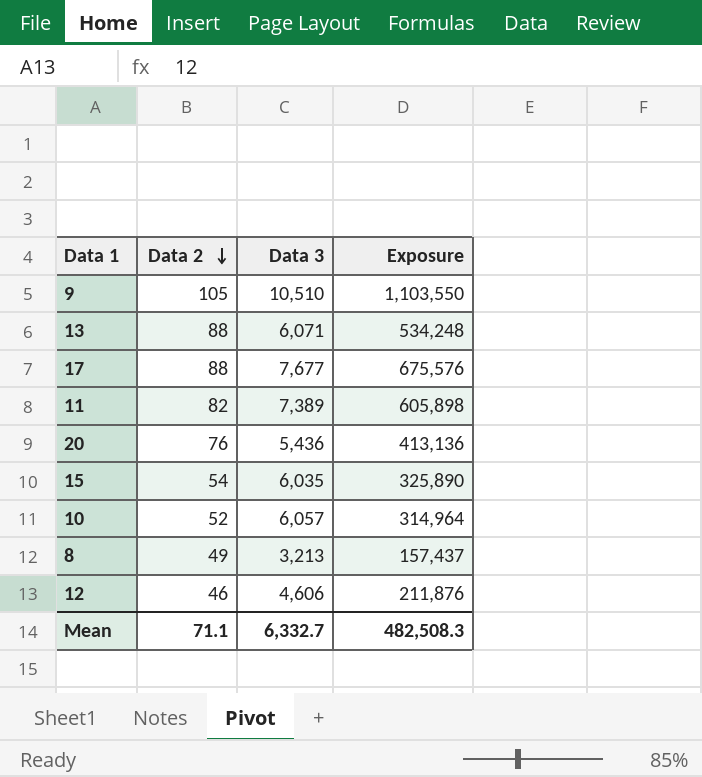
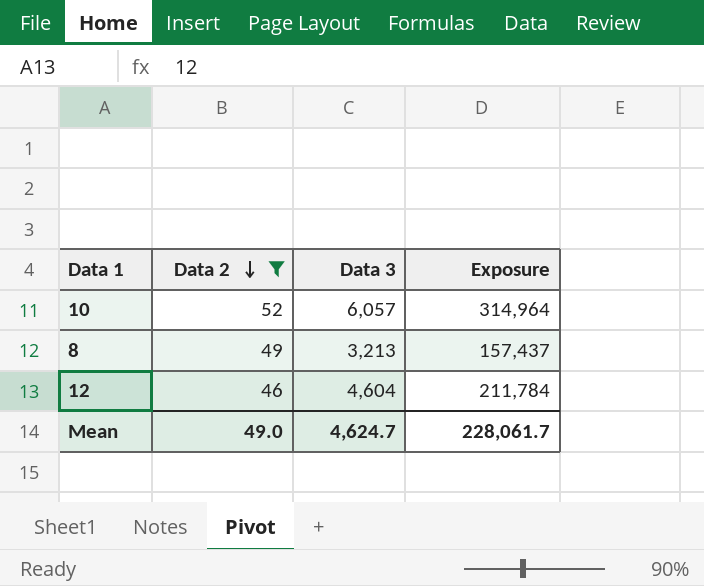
filter: none -> Data 2 <= 52
12 | Data 3: 4,606 -> 4,604
12 | Exposure: 211,876 -> 211,784
Mean | Data 2: 71.1 -> 49.0
Mean | Data 3: 6,332.7 -> 4,624.7
Mean | Exposure: 482,508.3 -> 228,061.7

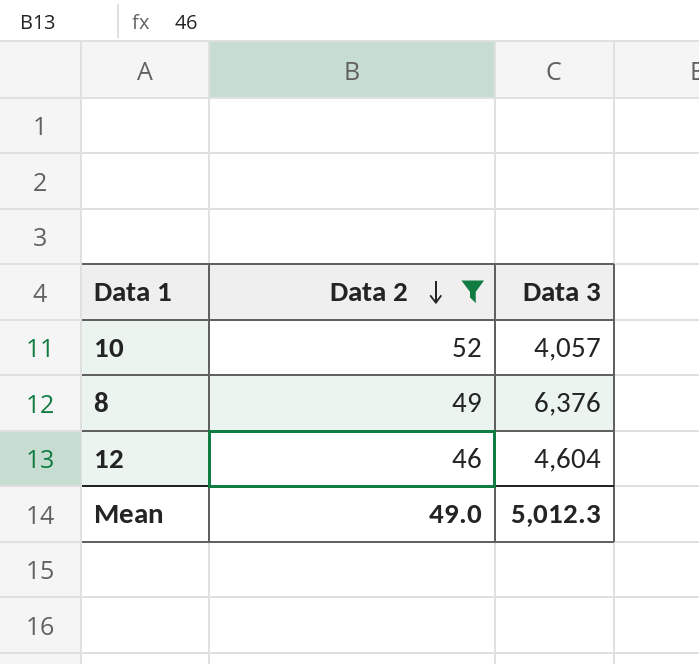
column Exposure | formula: [Data 2] * [Data 3] -> none
10 | Data 3: 6,057 -> 4,057
8 | Data 3: 3,213 -> 6,376
Mean | Data 3: 4,624.7 -> 5,012.3

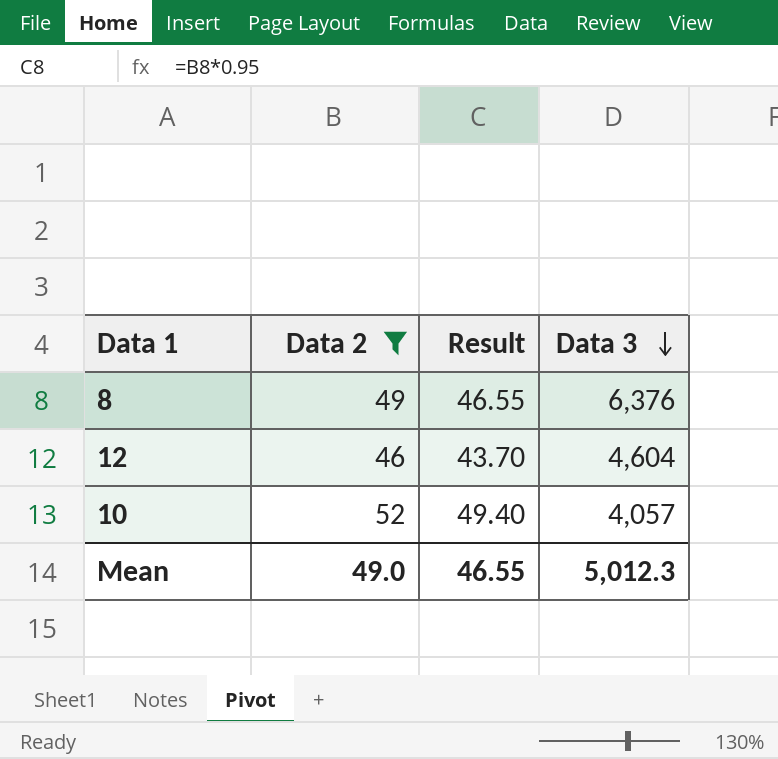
row order: Data 2 descending -> Data 3 descending
column Result | formula: none -> [Data 2] * 0.95

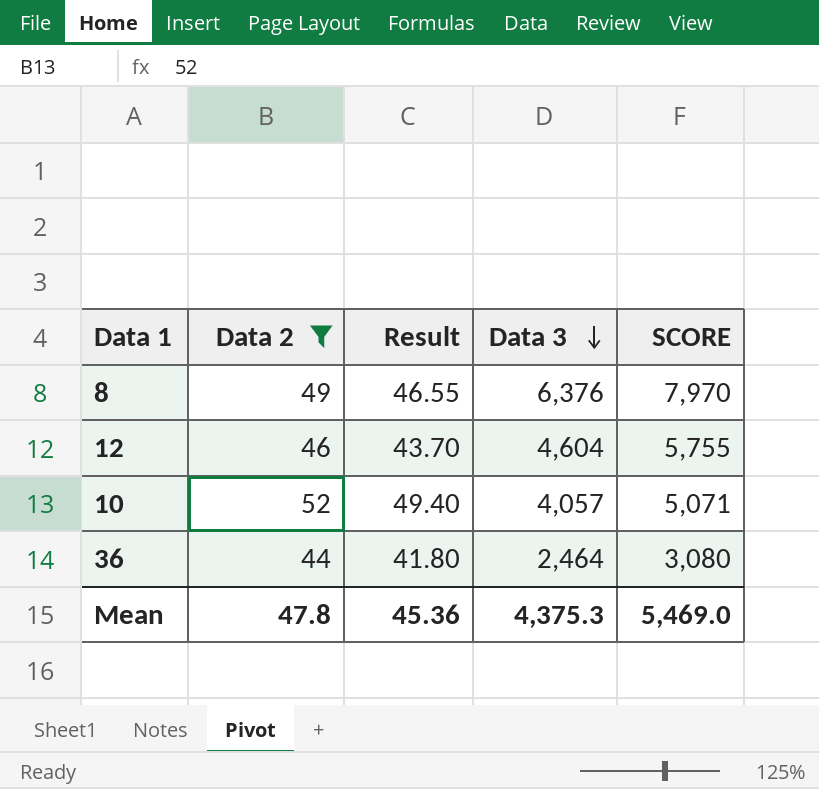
column SCORE | formula: none -> [Data 3] * 1.25
row 36: none -> 44 | 41.80 | 2,464 | 3,080
Mean | Data 2: 49.0 -> 47.8
Mean | Result: 46.55 -> 45.36
Mean | Data 3: 5,012.3 -> 4,375.3

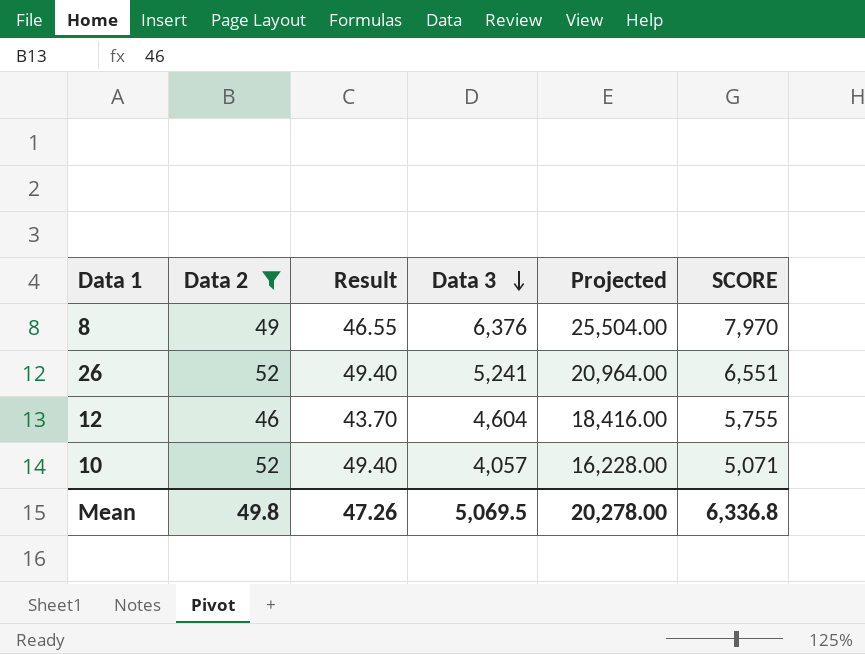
column Projected | formula: none -> [Data 3] * 4
row 36: 44 | 41.80 | 2,464 | 3,080 -> none
row 26: none -> 52 | 49.40 | 5,241 | 20,964.00 | 6,551
Mean | Data 2: 47.8 -> 49.8
Mean | Result: 45.36 -> 47.26
Mean | Data 3: 4,375.3 -> 5,069.5
Mean | SCORE: 5,469.0 -> 6,336.8

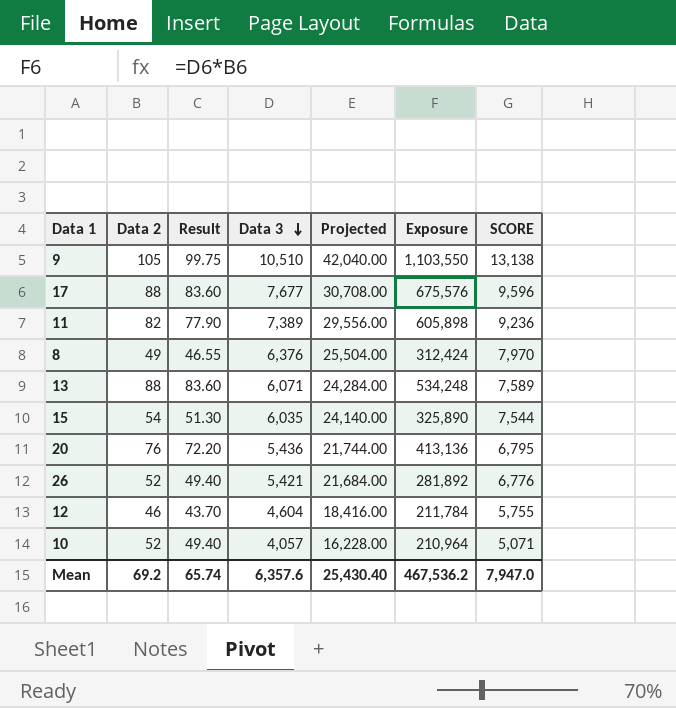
filter: Data 2 <= 52 -> none
column Exposure | formula: none -> [Data 2] * [Data 3]
26 | Data 3: 5,241 -> 5,421
26 | Projected: 20,964.00 -> 21,684.00
26 | SCORE: 6,551 -> 6,776
Mean | Data 2: 49.8 -> 69.2
Mean | Result: 47.26 -> 65.74
Mean | Data 3: 5,069.5 -> 6,357.6
Mean | Projected: 20,278.00 -> 25,430.40
Mean | SCORE: 6,336.8 -> 7,947.0

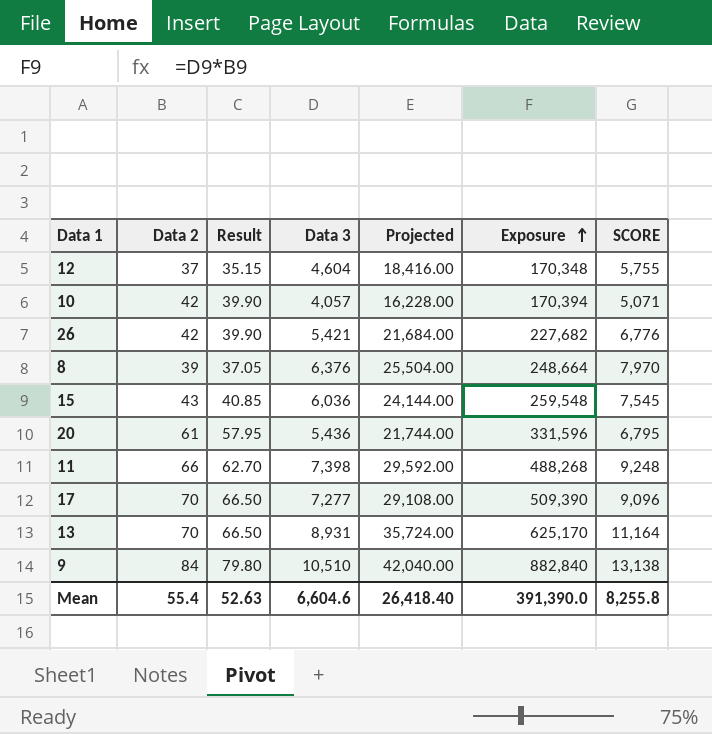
row order: Data 3 descending -> Exposure ascending
12 | Data 2: 46 -> 37
12 | Result: 43.70 -> 35.15
12 | Exposure: 211,784 -> 170,348
10 | Data 2: 52 -> 42
10 | Result: 49.40 -> 39.90
10 | Exposure: 210,964 -> 170,394
26 | Data 2: 52 -> 42
26 | Result: 49.40 -> 39.90
26 | Exposure: 281,892 -> 227,682
8 | Data 2: 49 -> 39
8 | Result: 46.55 -> 37.05
8 | Exposure: 312,424 -> 248,664
15 | Data 2: 54 -> 43
15 | Result: 51.30 -> 40.85
15 | Data 3: 6,035 -> 6,036
15 | Projected: 24,140.00 -> 24,144.00
15 | Exposure: 325,890 -> 259,548
15 | SCORE: 7,544 -> 7,545
20 | Data 2: 76 -> 61
20 | Result: 72.20 -> 57.95
20 | Exposure: 413,136 -> 331,596
11 | Data 2: 82 -> 66
11 | Result: 77.90 -> 62.70
11 | Data 3: 7,389 -> 7,398
11 | Projected: 29,556.00 -> 29,592.00
11 | Exposure: 605,898 -> 488,268
11 | SCORE: 9,236 -> 9,248
17 | Data 2: 88 -> 70
17 | Result: 83.60 -> 66.50
17 | Data 3: 7,677 -> 7,277
17 | Projected: 30,708.00 -> 29,108.00
17 | Exposure: 675,576 -> 509,390
17 | SCORE: 9,596 -> 9,096
13 | Data 2: 88 -> 70
13 | Result: 83.60 -> 66.50
13 | Data 3: 6,071 -> 8,931
13 | Projected: 24,284.00 -> 35,724.00
13 | Exposure: 534,248 -> 625,170
13 | SCORE: 7,589 -> 11,164
9 | Data 2: 105 -> 84
9 | Result: 99.75 -> 79.80
9 | Exposure: 1,103,550 -> 882,840
Mean | Data 2: 69.2 -> 55.4
Mean | Result: 65.74 -> 52.63
Mean | Data 3: 6,357.6 -> 6,604.6
Mean | Projected: 25,430.40 -> 26,418.40
Mean | Exposure: 467,536.2 -> 391,390.0
Mean | SCORE: 7,947.0 -> 8,255.8

